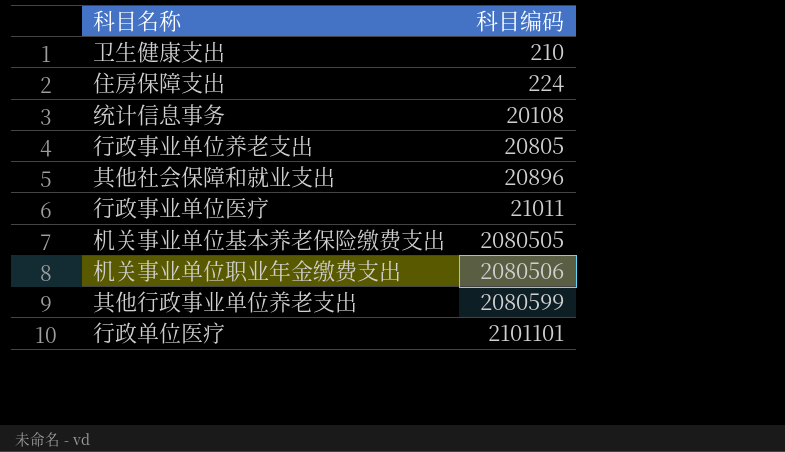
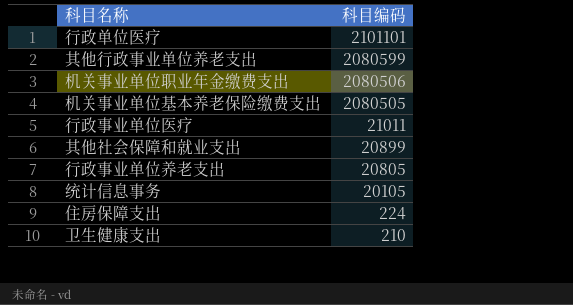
row order: 科目编码 ascending -> 科目编码 descending
其他社会保障和就业支出 | 科目编码: 20896 -> 20899
统计信息事务 | 科目编码: 20108 -> 20105

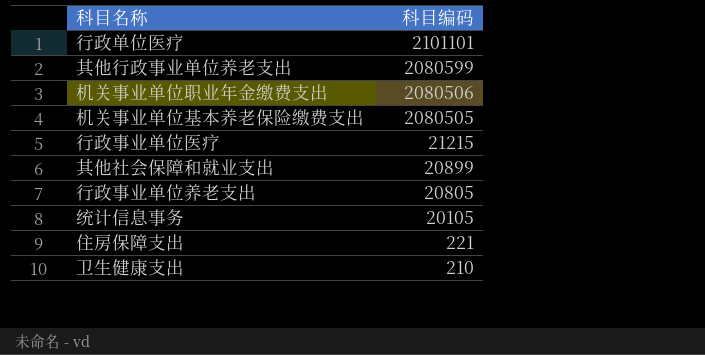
行政事业单位医疗 | 科目编码: 21011 -> 21215
住房保障支出 | 科目编码: 224 -> 221

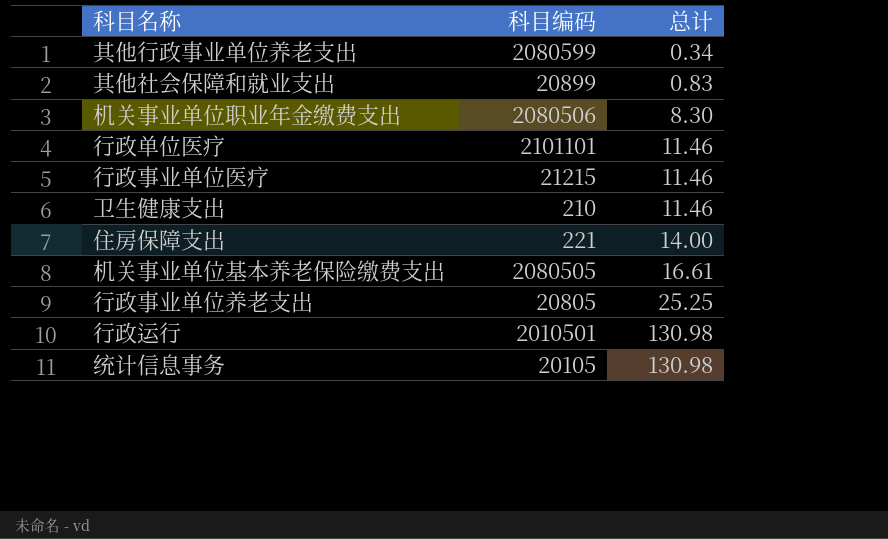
row order: 科目编码 descending -> 总计 ascending
column 总计 | position: none -> 3
row 行政运行: none -> 2010501 | 130.98

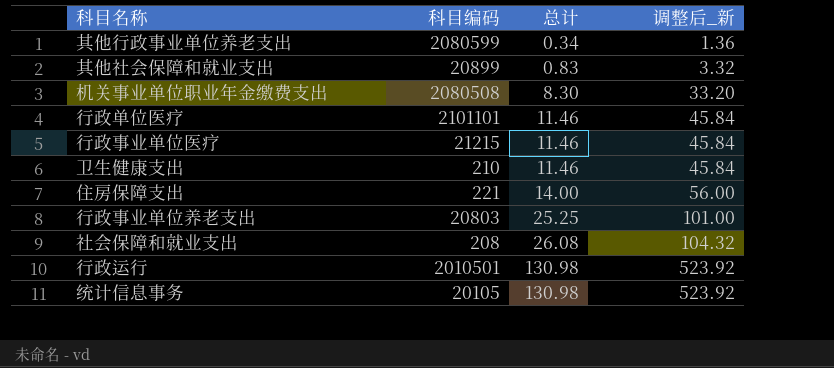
column 调整后_新 | formula: none -> [总计] * 4
row 机关事业单位基本养老保险缴费支出: 2080505 | 16.61 -> none
机关事业单位职业年金缴费支出 | 科目编码: 2080506 -> 2080508
行政事业单位养老支出 | 科目编码: 20805 -> 20803
row 社会保障和就业支出: none -> 208 | 26.08 | 104.32

